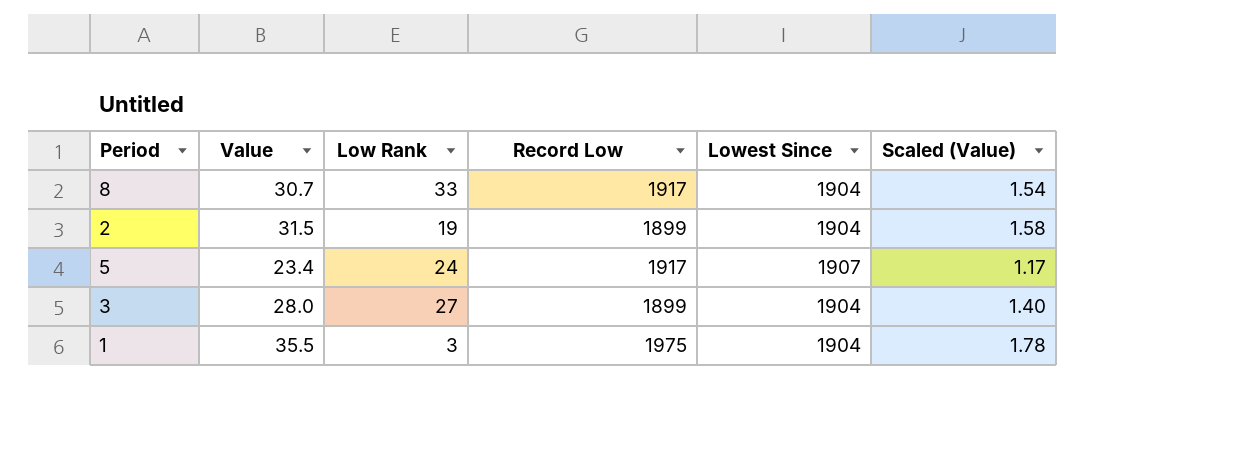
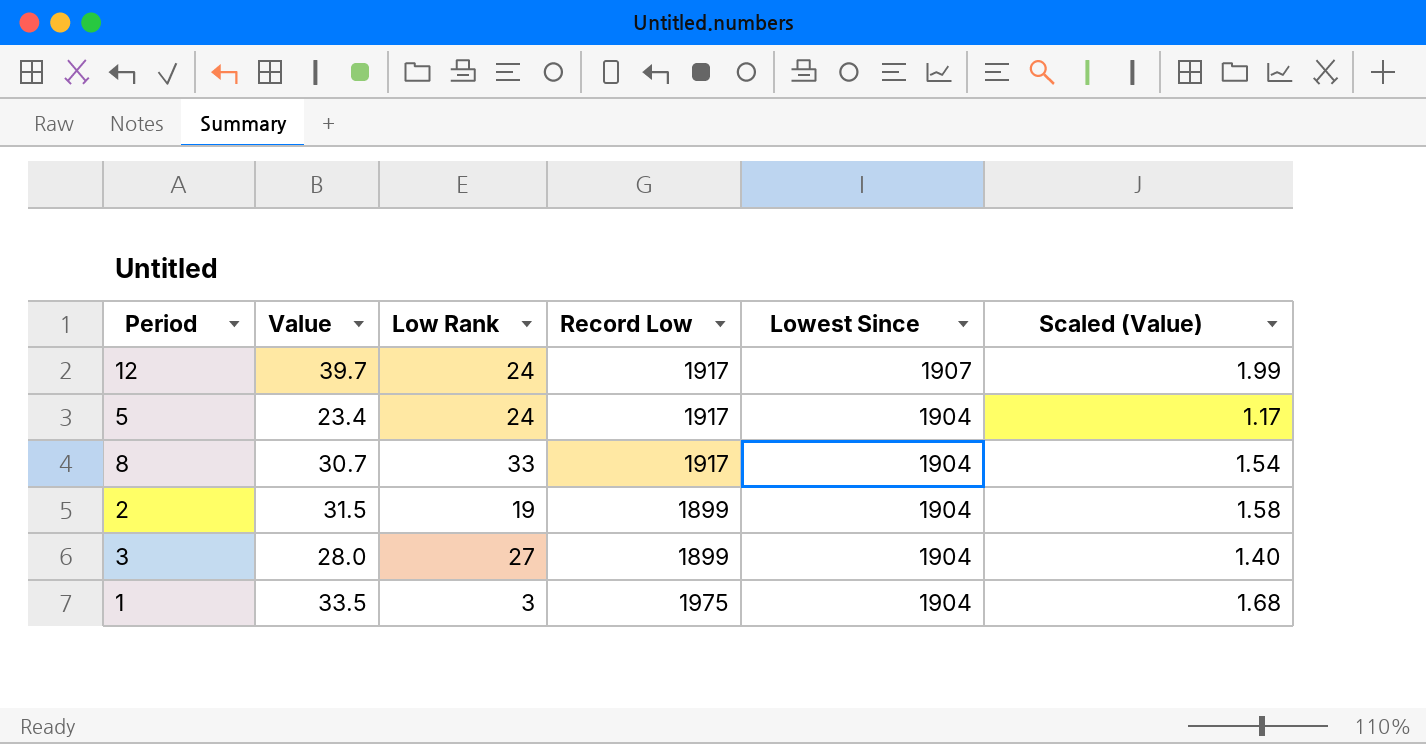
row order: none -> Lowest Since descending
row 12: none -> 39.7 | 24 | 1917 | 1907 | 1.99
5 | Lowest Since: 1907 -> 1904
1 | Value: 35.5 -> 33.5
1 | Scaled (Value): 1.78 -> 1.68

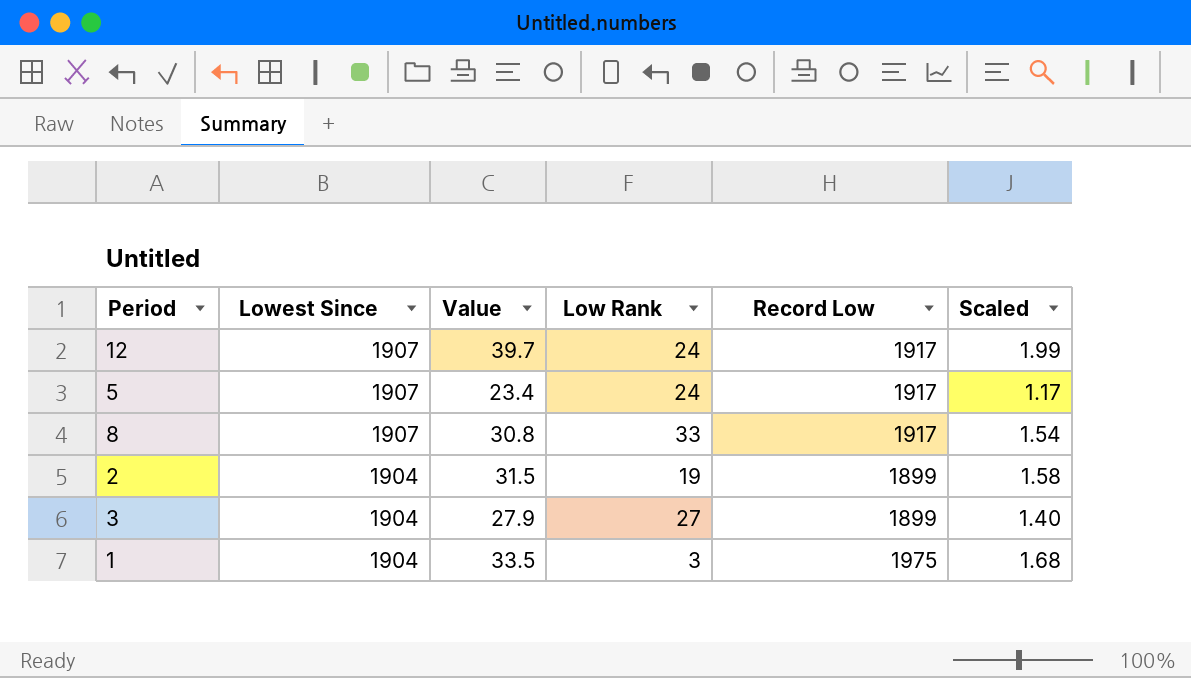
column Lowest Since | position: 5 -> 2
column name: Scaled (Value) -> Scaled
5 | Lowest Since: 1904 -> 1907
8 | Lowest Since: 1904 -> 1907
8 | Value: 30.7 -> 30.8
3 | Value: 28.0 -> 27.9

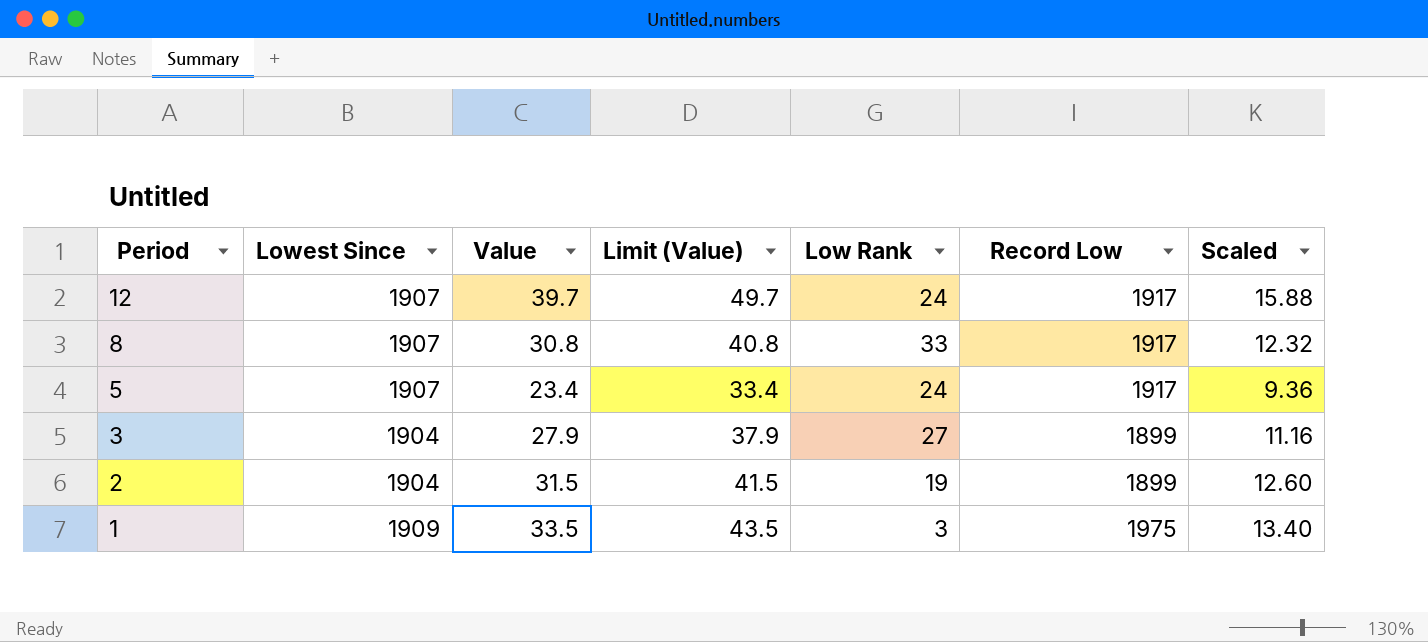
row order: Lowest Since descending -> Period descending
column Limit (Value) | formula: none -> [Value] + 10
column Scaled | formula: [Value] * 0.05 -> [Value] * 0.4
1 | Lowest Since: 1904 -> 1909

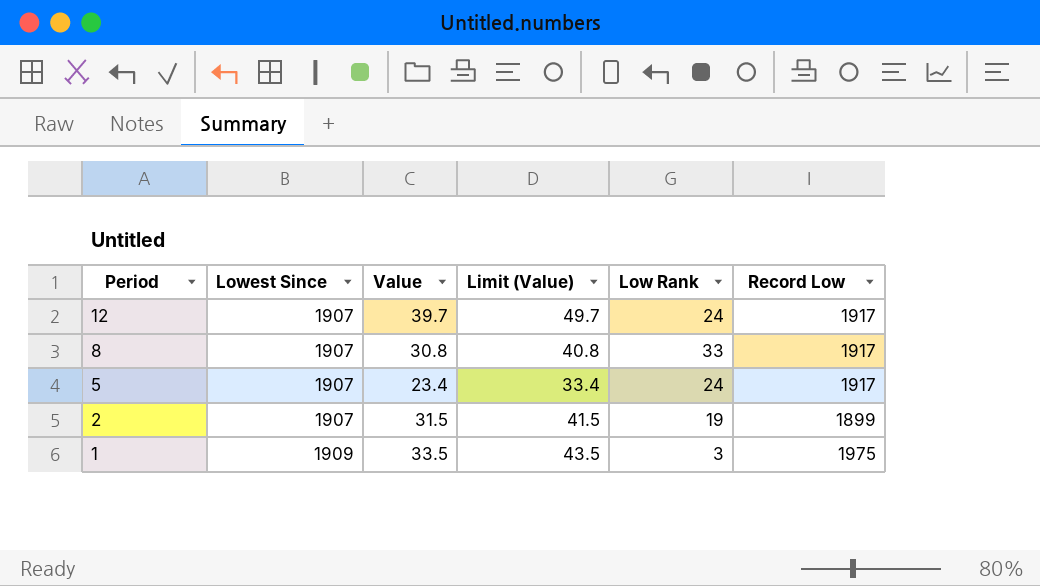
column Scaled | formula: [Value] * 0.4 -> none
row 3: 1904 | 27.9 | 37.9 | 27 | 1899 | 11.16 -> none
2 | Lowest Since: 1904 -> 1907

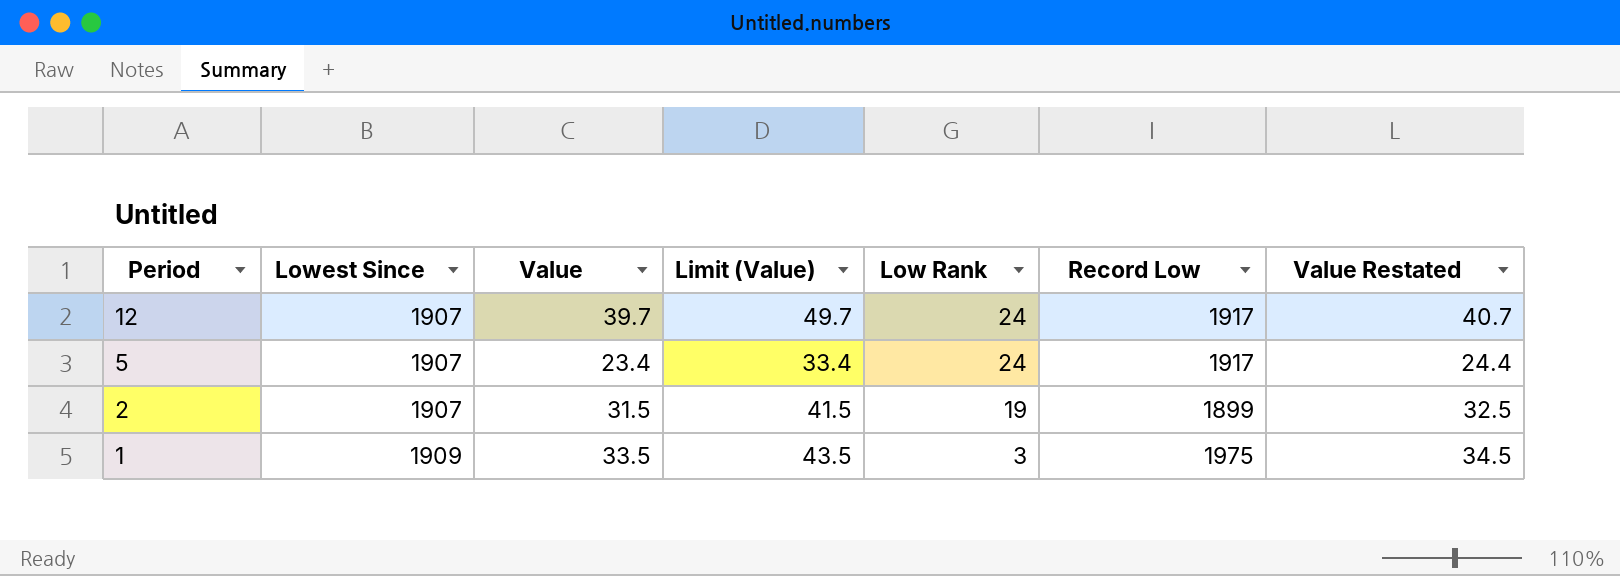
column Value Restated | formula: none -> [Value] + 1
row 8: 1907 | 30.8 | 40.8 | 33 | 1917 -> none

